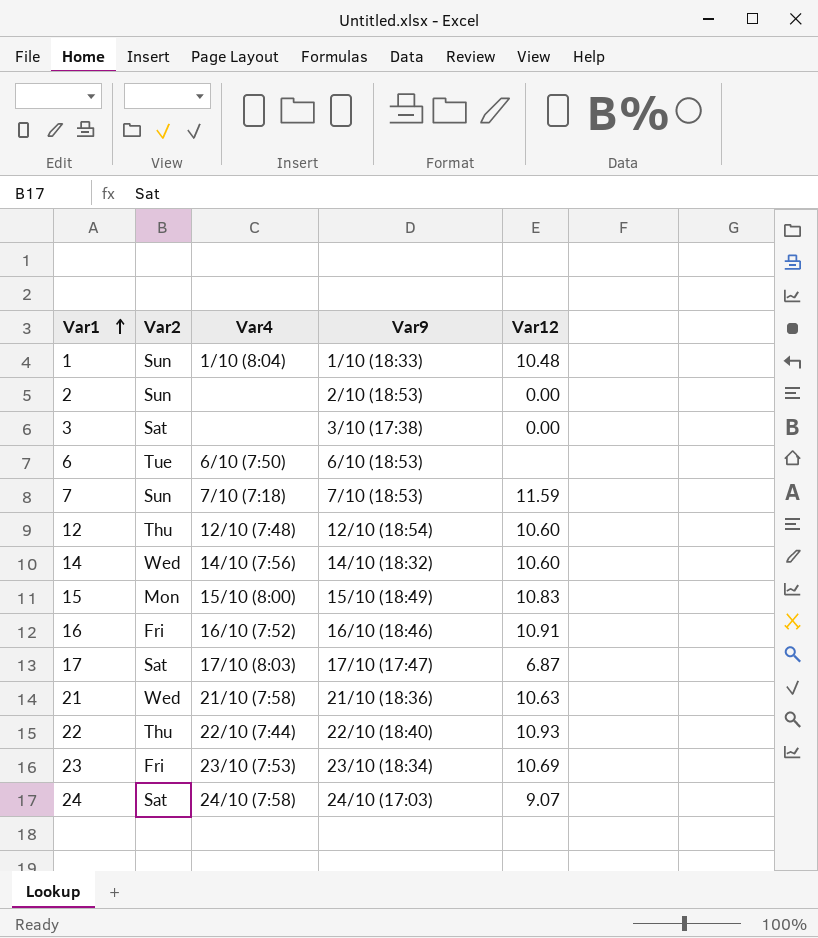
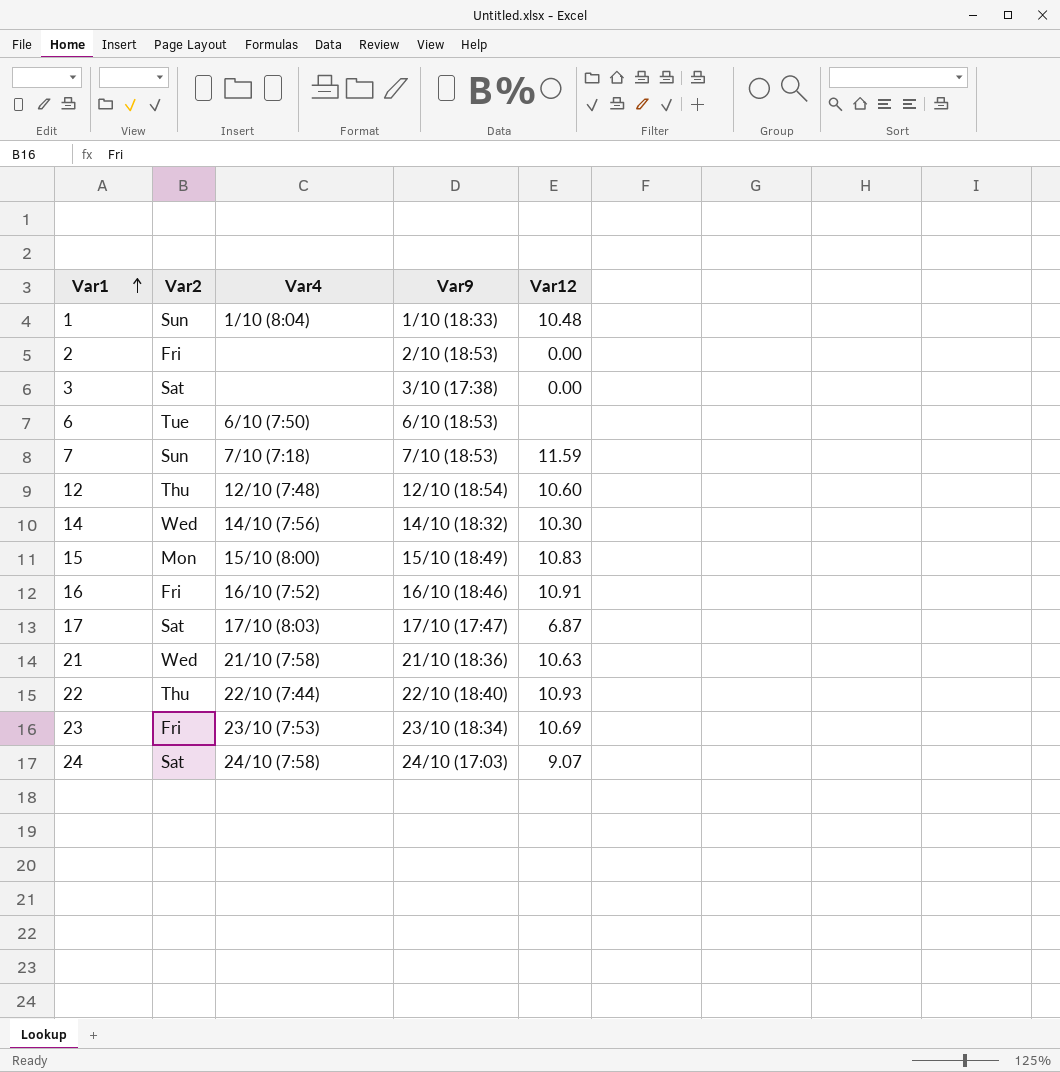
2 | Var2: Sun -> Fri
14 | Var12: 10.60 -> 10.30

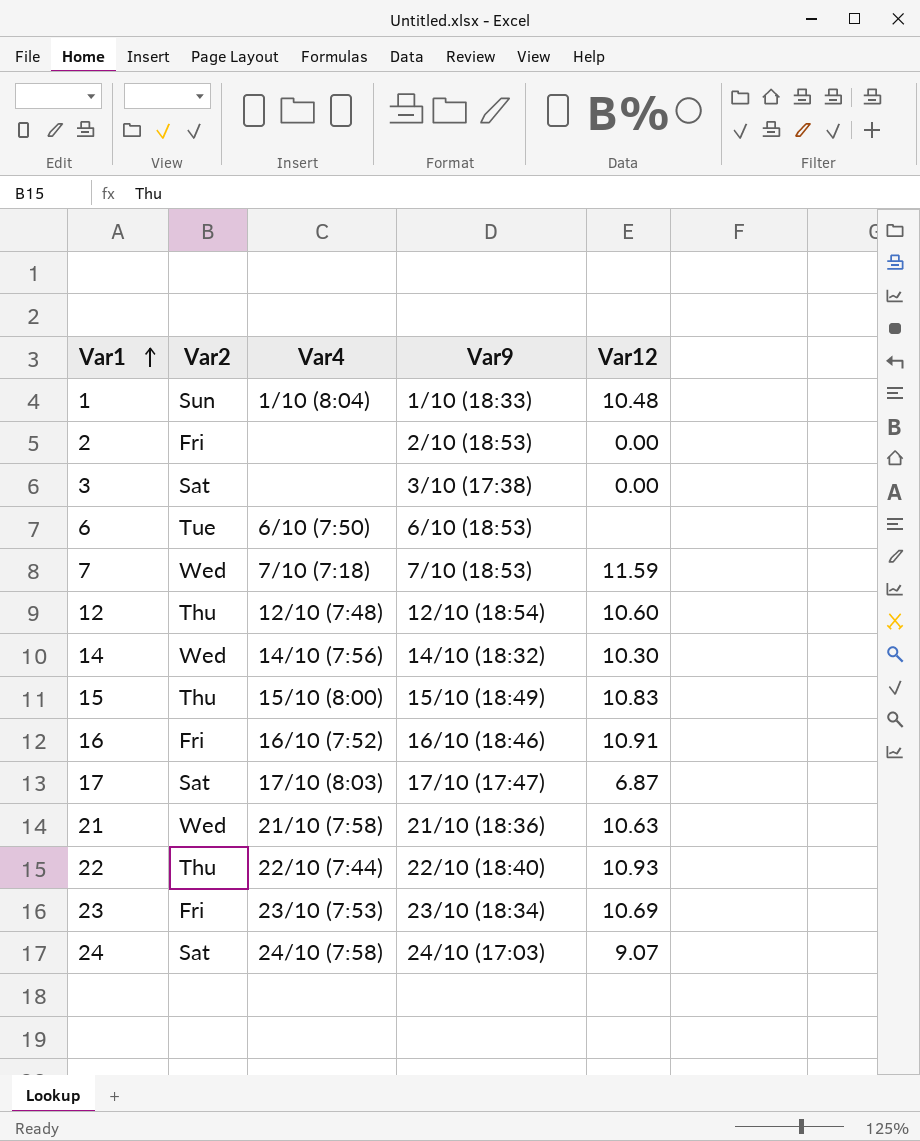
7 | Var2: Sun -> Wed
15 | Var2: Mon -> Thu

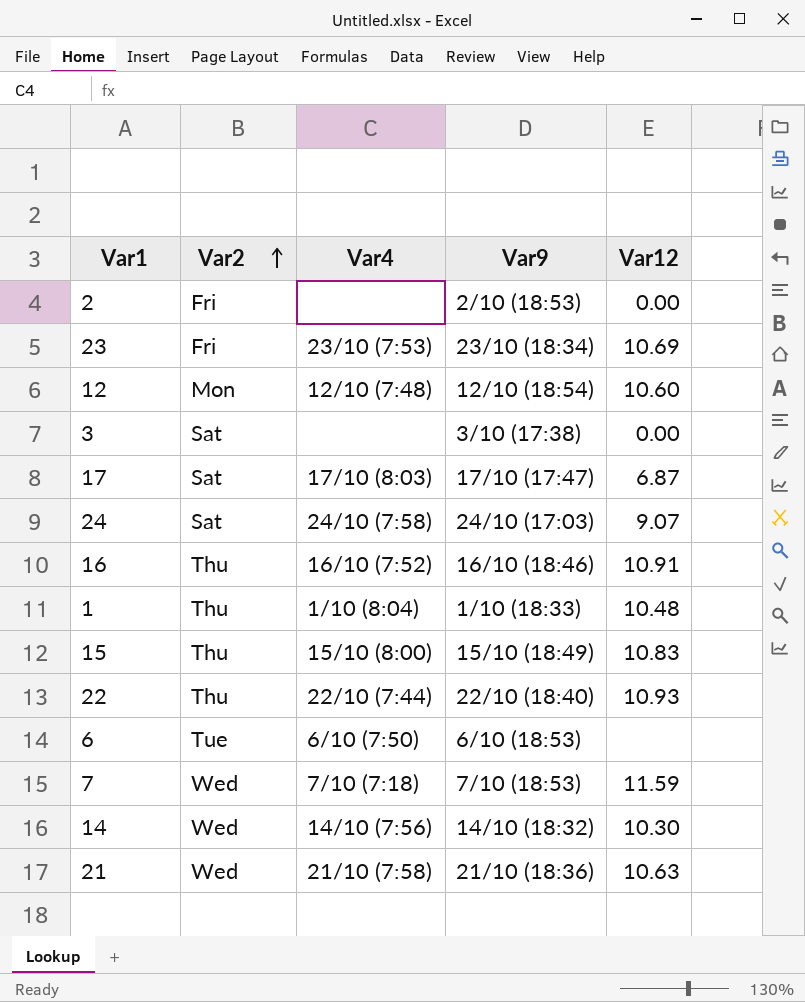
row order: Var1 ascending -> Var2 ascending
12 | Var2: Thu -> Mon
16 | Var2: Fri -> Thu
1 | Var2: Sun -> Thu

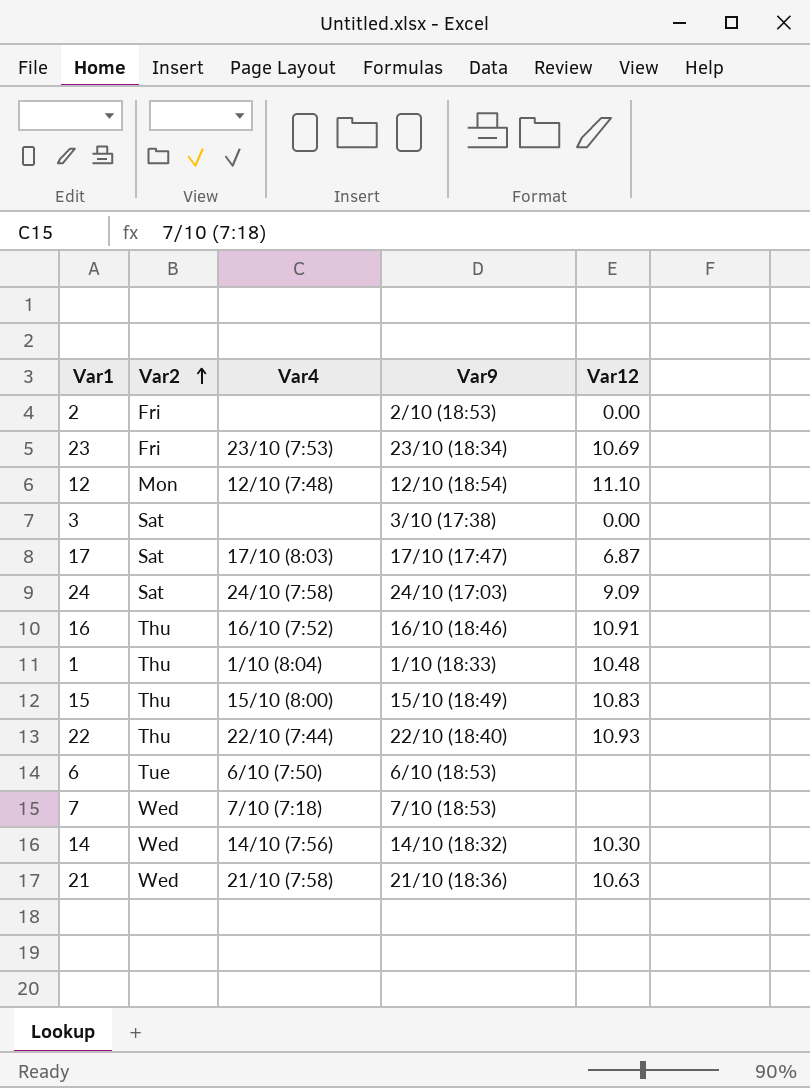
12 | Var12: 10.60 -> 11.10
24 | Var12: 9.07 -> 9.09
7 | Var12: 11.59 -> none

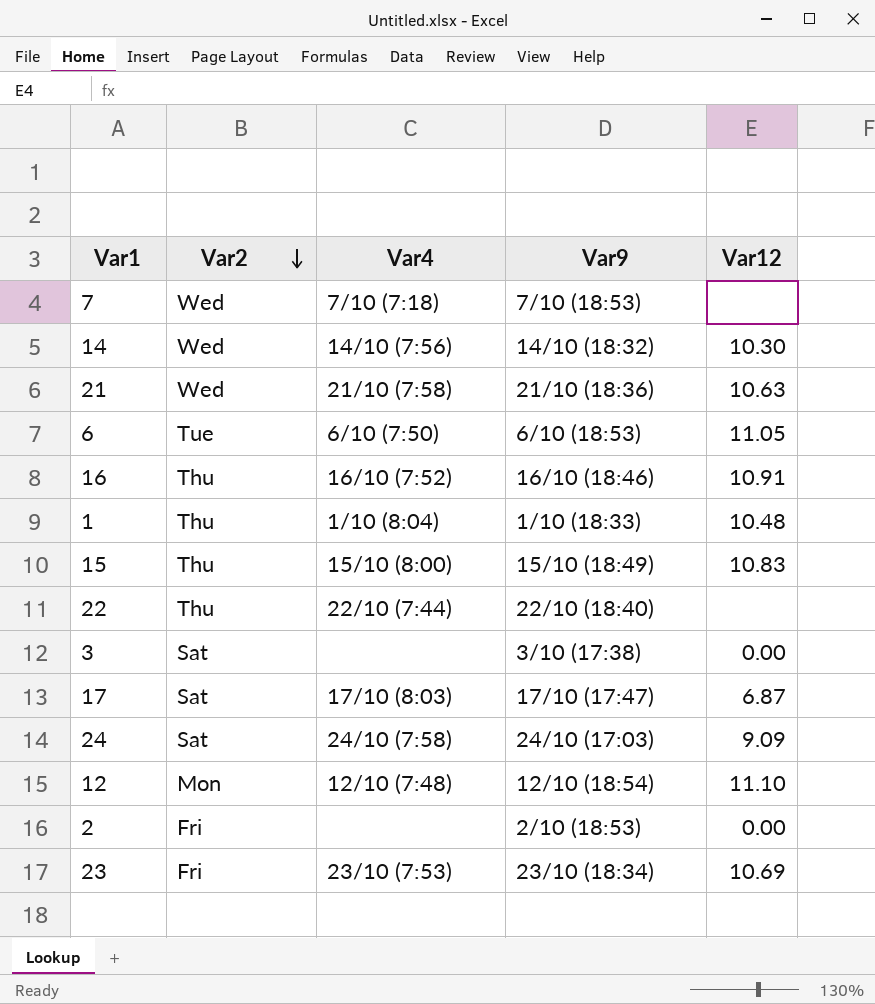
row order: Var2 ascending -> Var2 descending
6 | Var12: none -> 11.05
22 | Var12: 10.93 -> none

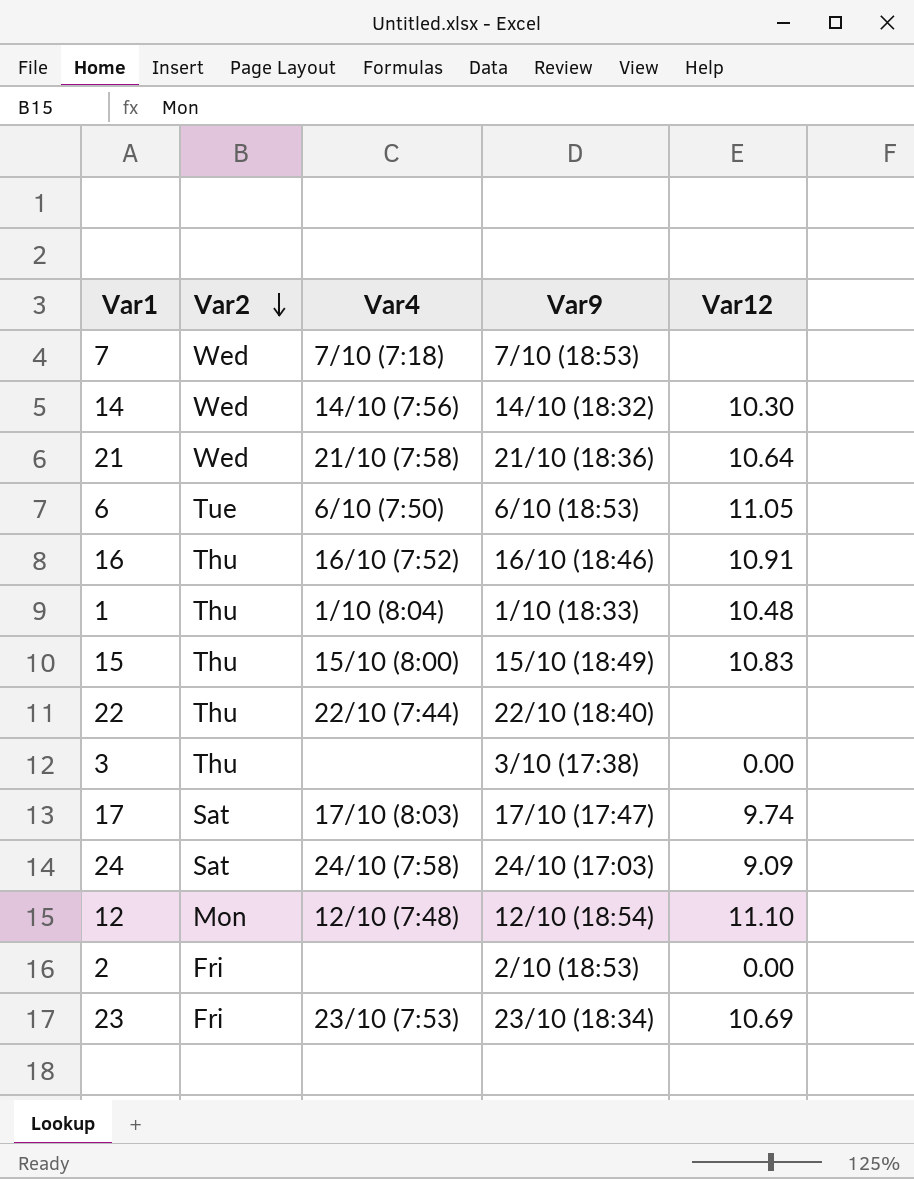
21 | Var12: 10.63 -> 10.64
3 | Var2: Sat -> Thu
17 | Var12: 6.87 -> 9.74

